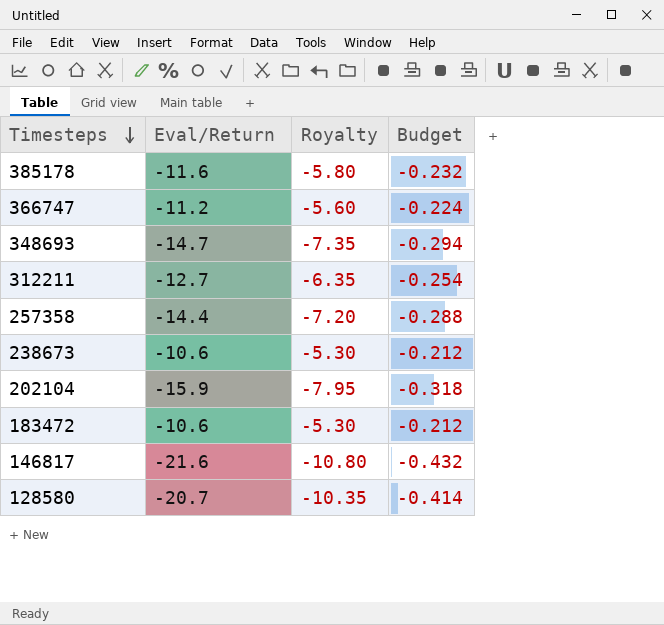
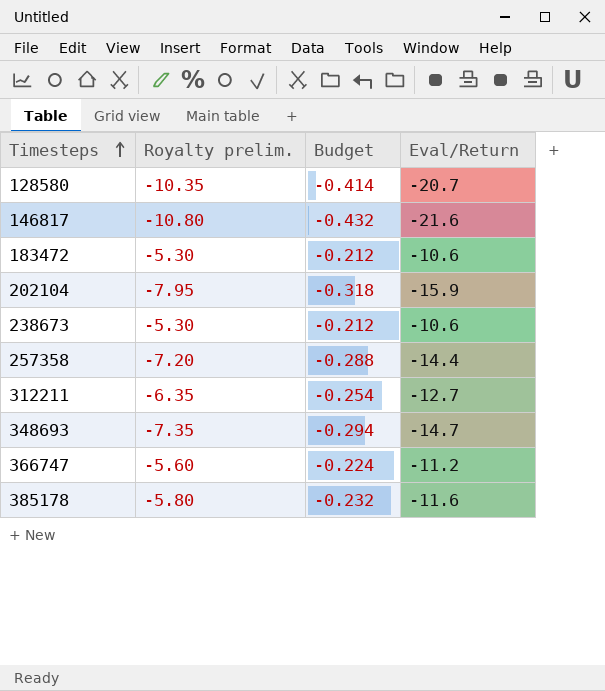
row order: Timesteps descending -> Timesteps ascending
column name: Royalty -> Royalty prelim.
column Eval/Return | position: 2 -> 4

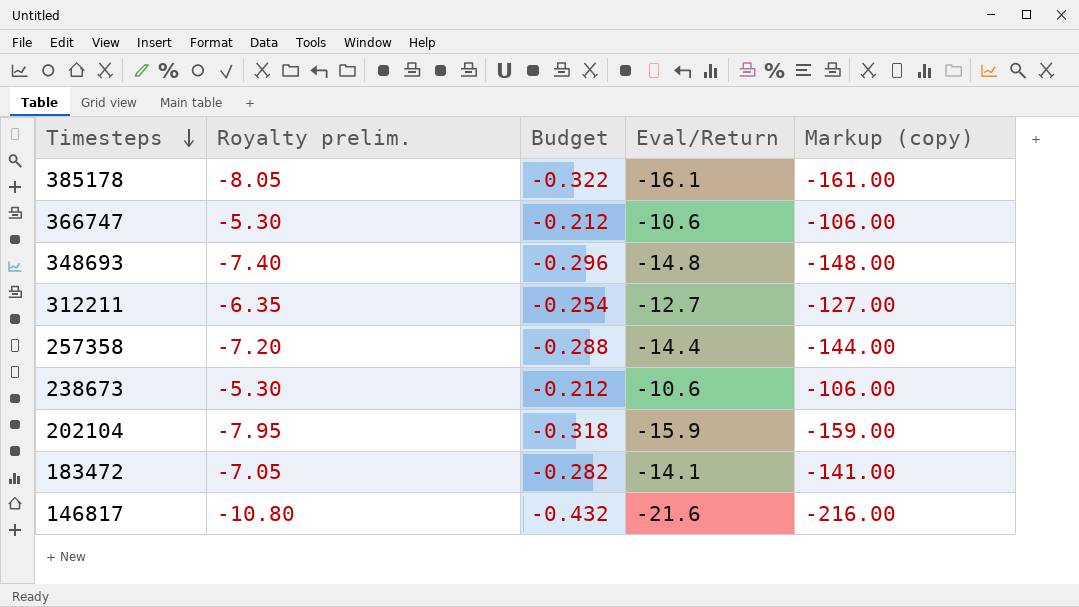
row order: Timesteps ascending -> Timesteps descending
column Markup (copy) | formula: none -> [Eval/Return] * 10
row 128580: -10.35 | -0.414 | -20.7 -> none
385178 | Royalty prelim.: -5.80 -> -8.05
385178 | Budget: -0.232 -> -0.322
385178 | Eval/Return: -11.6 -> -16.1
366747 | Royalty prelim.: -5.60 -> -5.30
366747 | Budget: -0.224 -> -0.212
366747 | Eval/Return: -11.2 -> -10.6
348693 | Royalty prelim.: -7.35 -> -7.40
348693 | Budget: -0.294 -> -0.296
348693 | Eval/Return: -14.7 -> -14.8
183472 | Royalty prelim.: -5.30 -> -7.05
183472 | Budget: -0.212 -> -0.282
183472 | Eval/Return: -10.6 -> -14.1

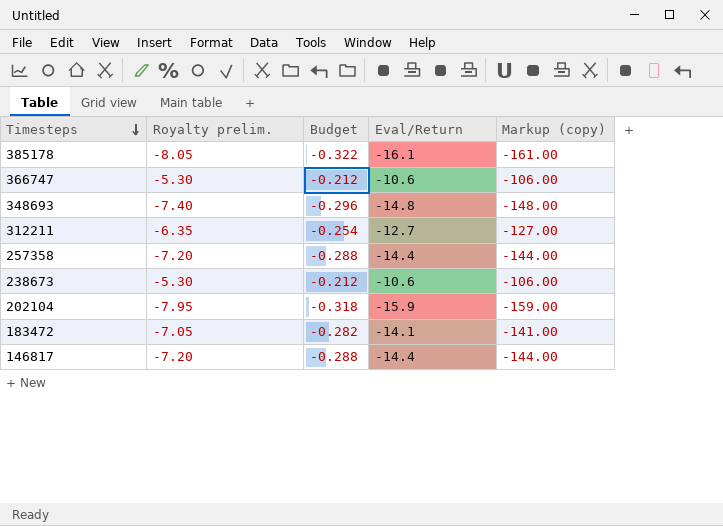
146817 | Royalty prelim.: -10.80 -> -7.20
146817 | Budget: -0.432 -> -0.288
146817 | Eval/Return: -21.6 -> -14.4
146817 | Markup (copy): -216.00 -> -144.00

